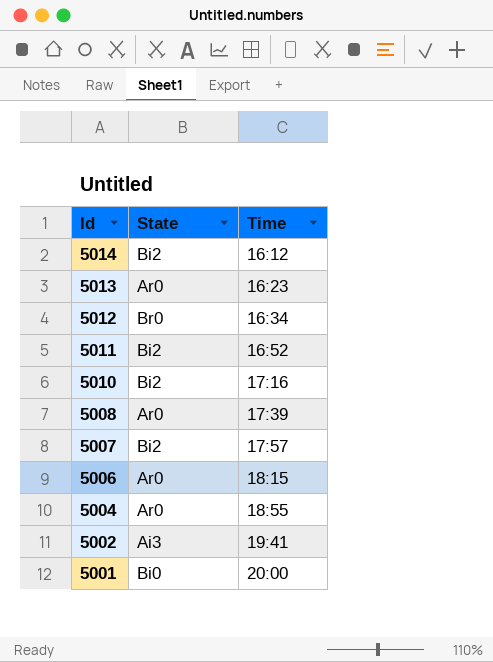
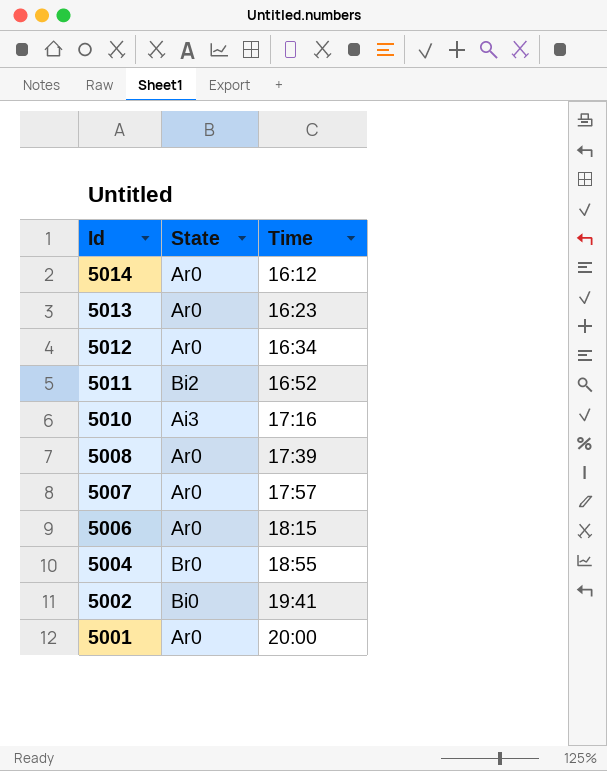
5014 | State: Bi2 -> Ar0
5012 | State: Br0 -> Ar0
5010 | State: Bi2 -> Ai3
5007 | State: Bi2 -> Ar0
5004 | State: Ar0 -> Br0
5002 | State: Ai3 -> Bi0
5001 | State: Bi0 -> Ar0

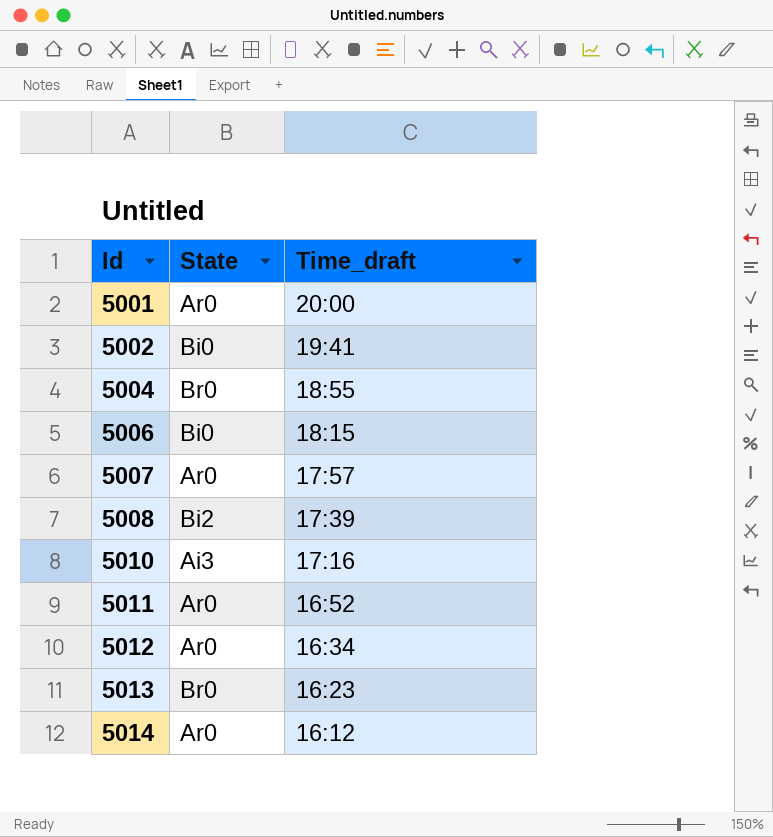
row order: Id descending -> Id ascending
column name: Time -> Time_draft
5006 | State: Ar0 -> Bi0
5008 | State: Ar0 -> Bi2
5011 | State: Bi2 -> Ar0
5013 | State: Ar0 -> Br0

